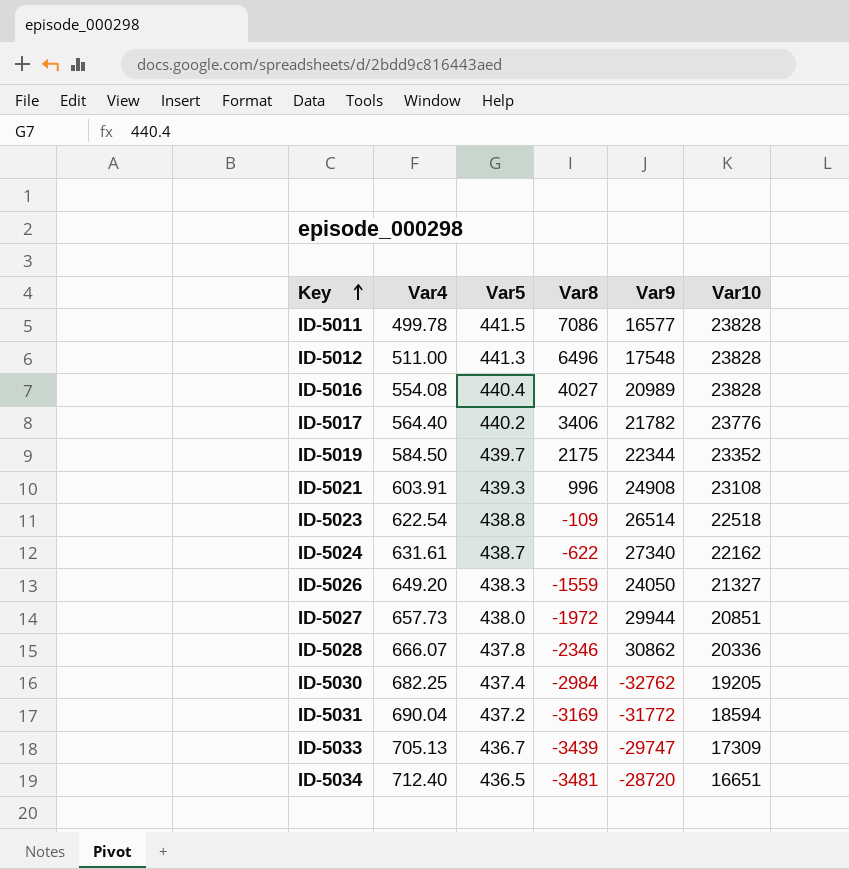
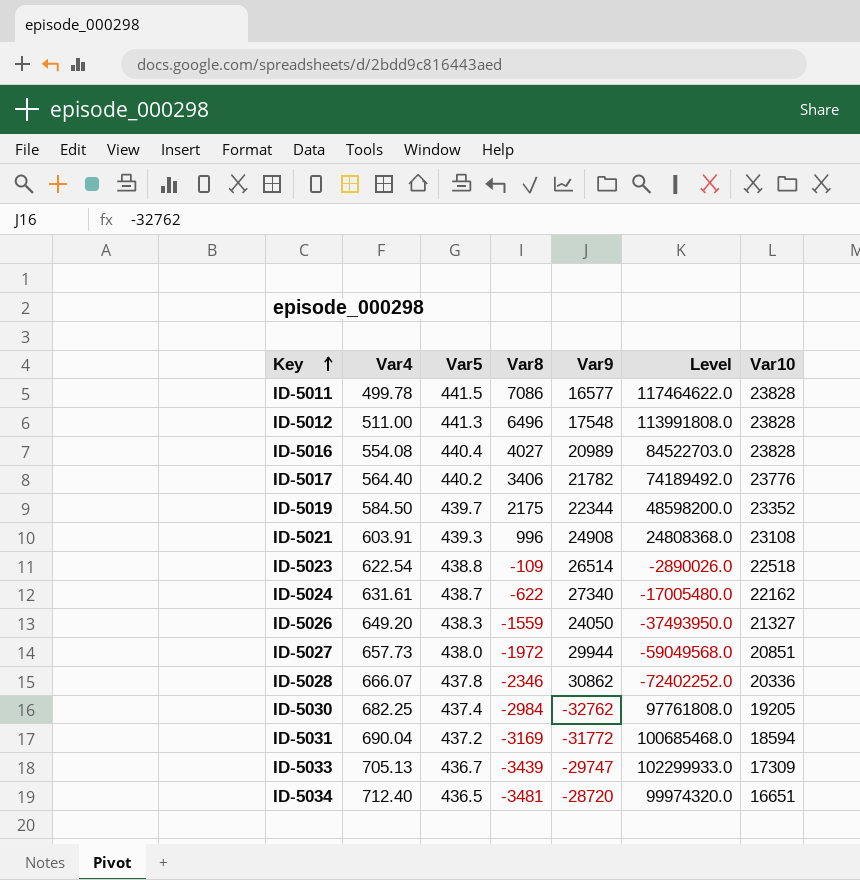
column Level | formula: none -> [Var8] * [Var9]

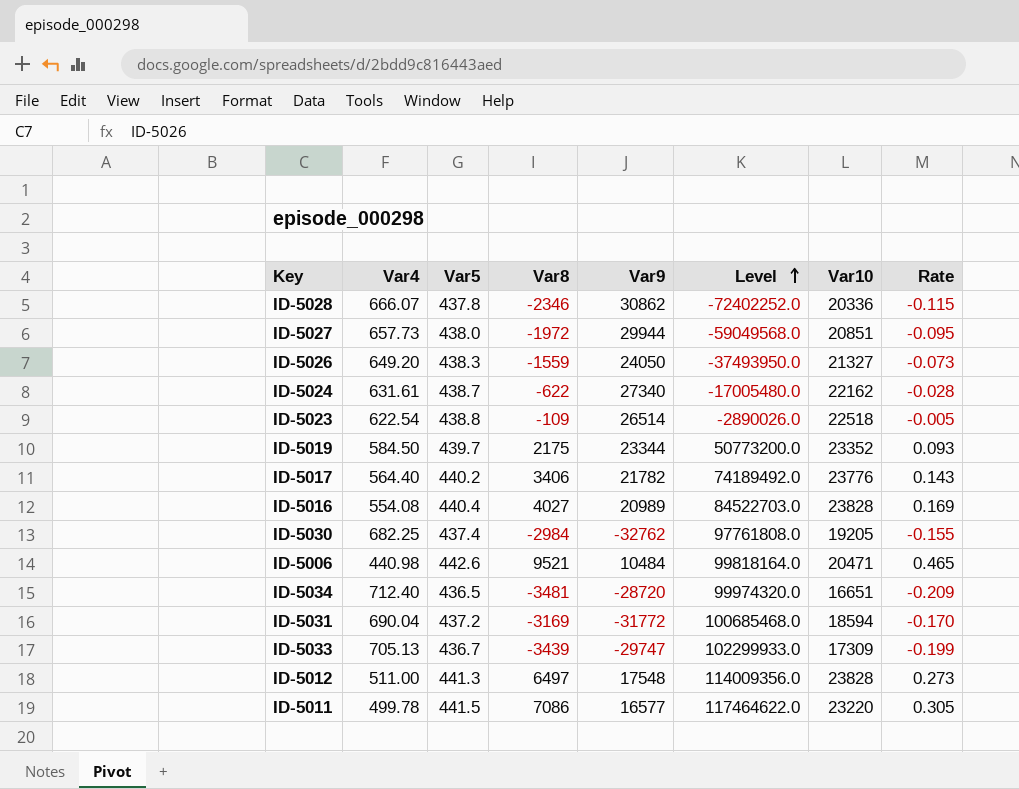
row order: Key ascending -> Level ascending
column Rate | formula: none -> [Var8] / [Var10]
row ID-5021: 603.91 | 439.3 | 996 | 24908 | 24808368.0 | 23108 -> none
ID-5019 | Var9: 22344 -> 23344
ID-5019 | Level: 48598200.0 -> 50773200.0
row ID-5006: none -> 440.98 | 442.6 | 9521 | 10484 | 99818164.0 | 20471 | 0.465
ID-5012 | Var8: 6496 -> 6497
ID-5012 | Level: 113991808.0 -> 114009356.0
ID-5011 | Var10: 23828 -> 23220

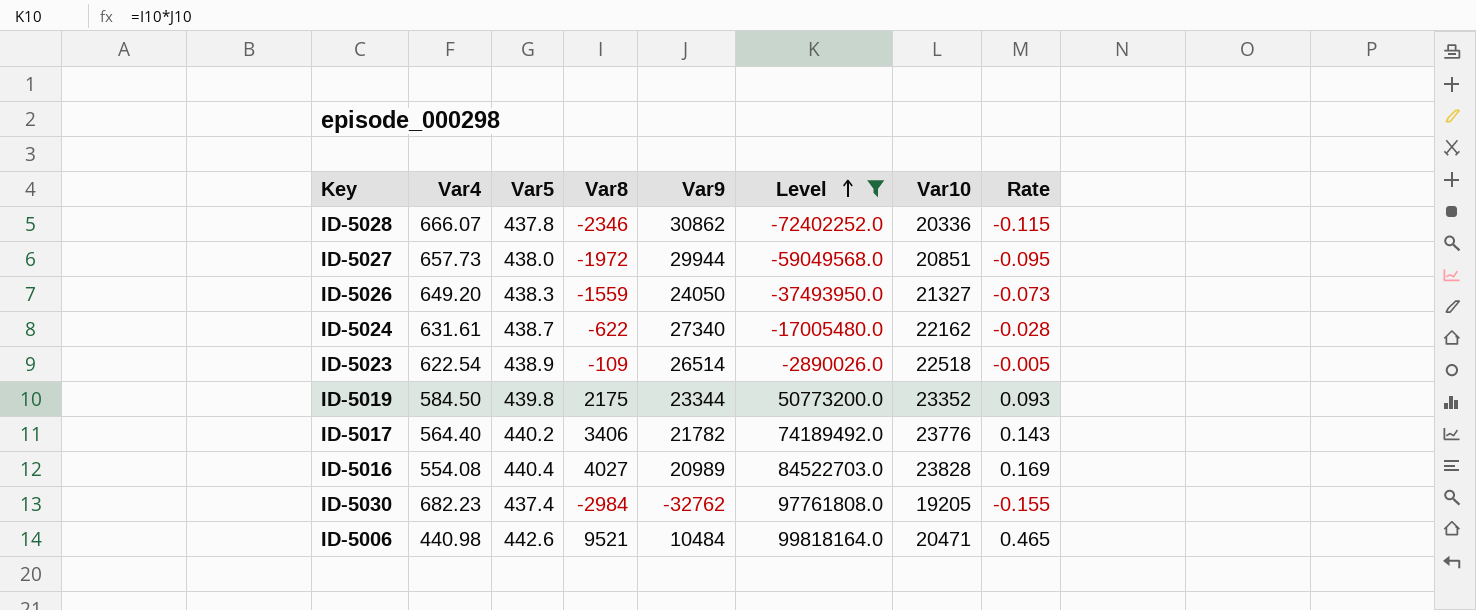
filter: none -> Level <= 99818164.0
ID-5023 | Var5: 438.8 -> 438.9
ID-5019 | Var5: 439.7 -> 439.8
ID-5030 | Var4: 682.25 -> 682.23

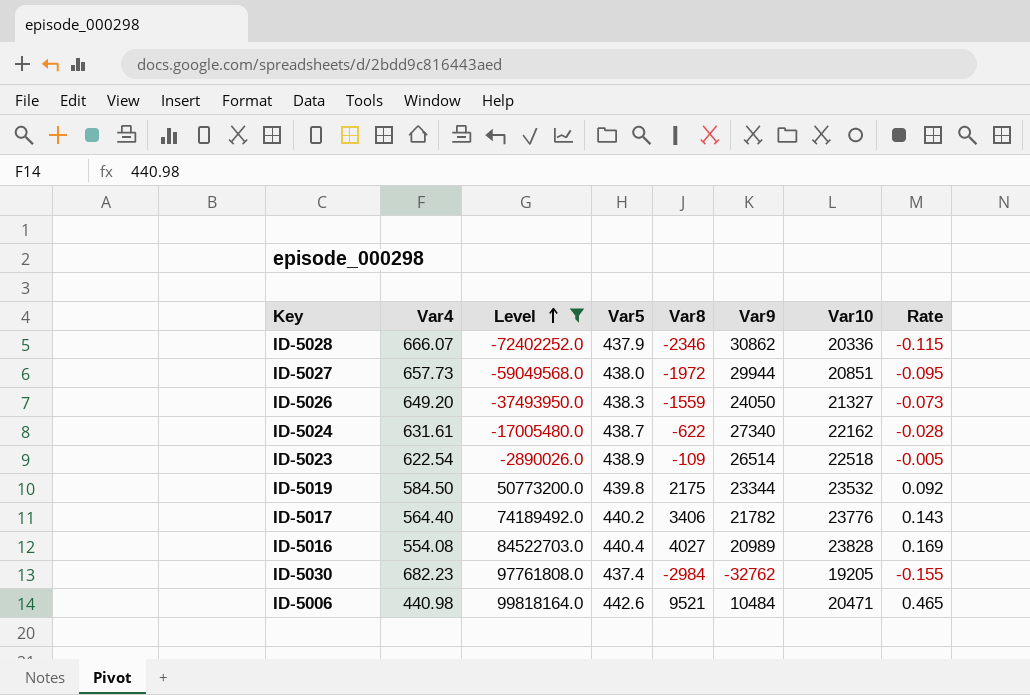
column Level | position: 6 -> 3
ID-5028 | Var5: 437.8 -> 437.9
ID-5019 | Var10: 23352 -> 23532
ID-5019 | Rate: 0.093 -> 0.092

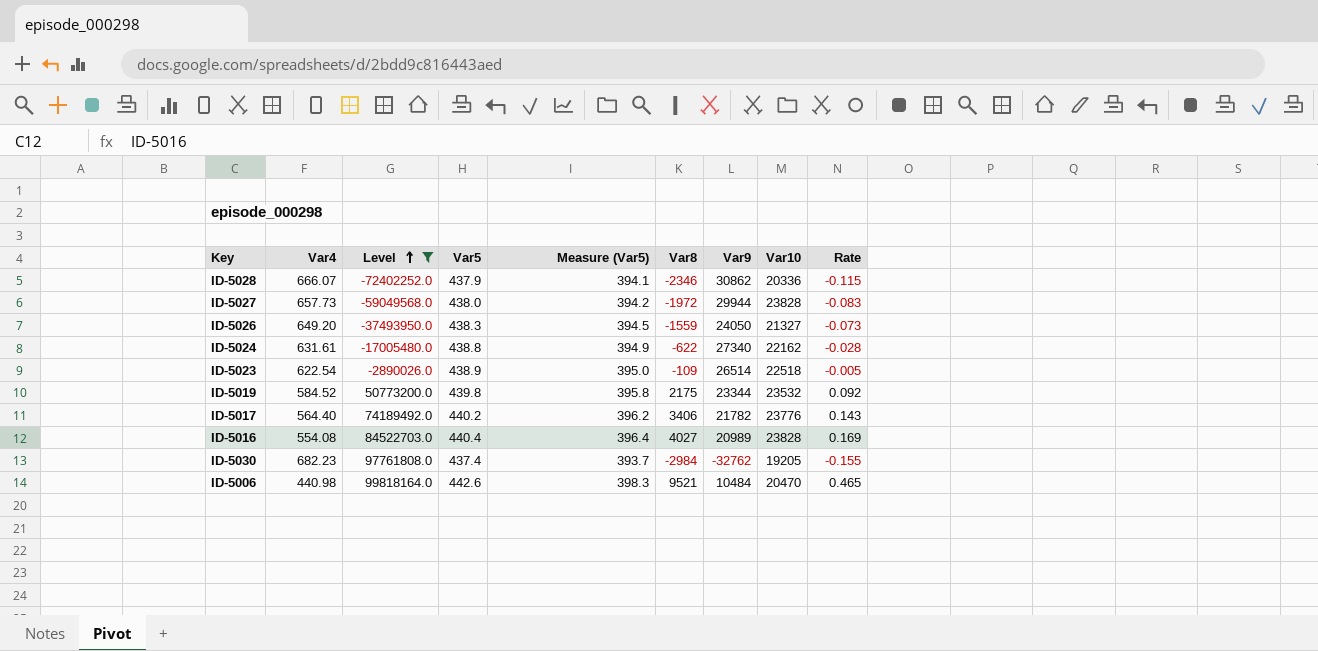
column Measure (Var5) | formula: none -> [Var5] * 0.9
ID-5027 | Var10: 20851 -> 23828
ID-5027 | Rate: -0.095 -> -0.083
ID-5024 | Var5: 438.7 -> 438.8
ID-5019 | Var4: 584.50 -> 584.52
ID-5006 | Var10: 20471 -> 20470

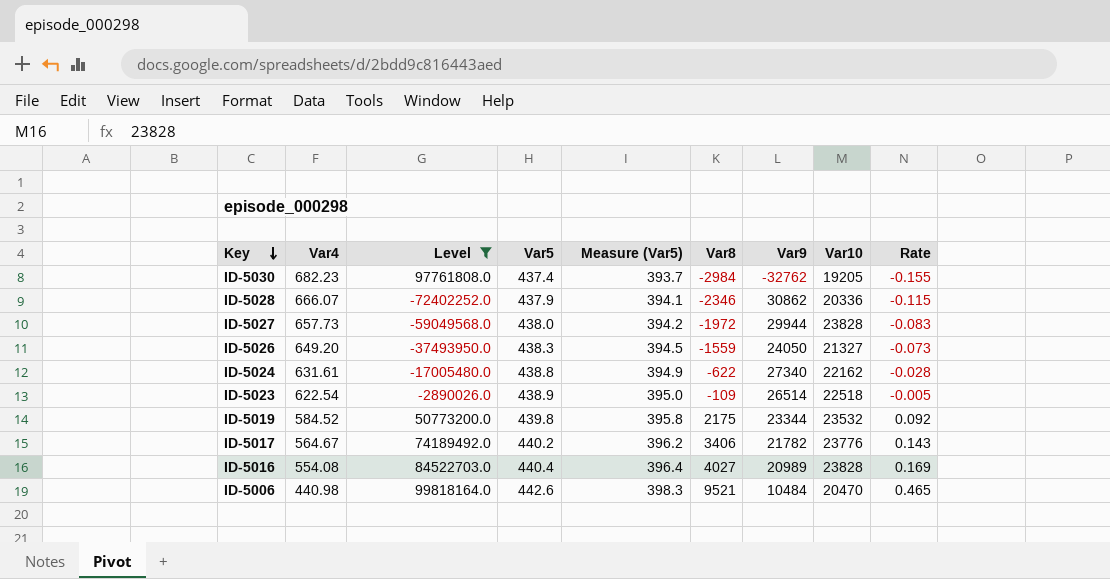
row order: Level ascending -> Key descending
ID-5017 | Var4: 564.40 -> 564.67

